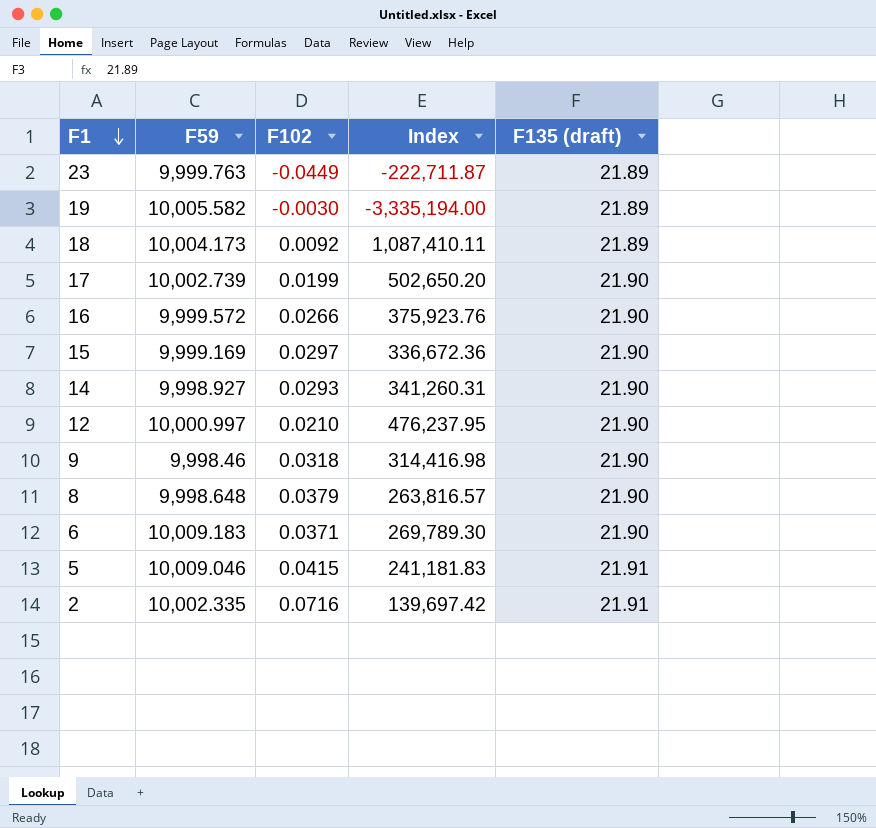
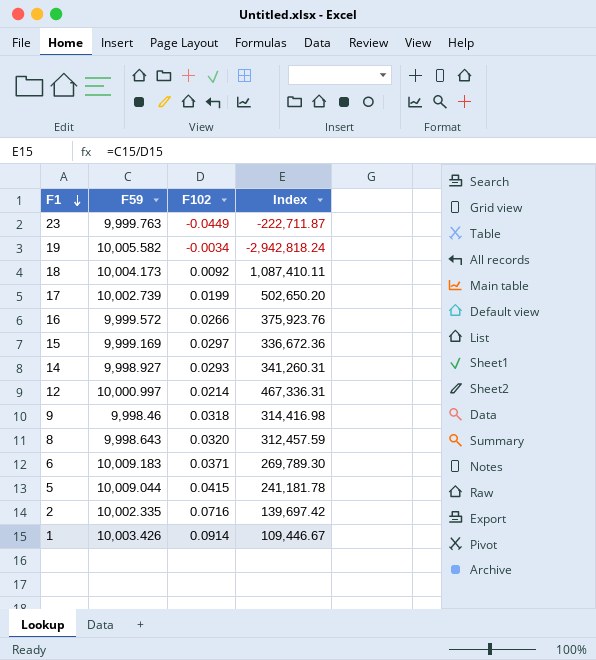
column F135 (draft) | position: 5 -> none
19 | F102: -0.0030 -> -0.0034
19 | Index: -3,335,194.00 -> -2,942,818.24
12 | F102: 0.0210 -> 0.0214
12 | Index: 476,237.95 -> 467,336.31
8 | F59: 9,998.648 -> 9,998.643
8 | F102: 0.0379 -> 0.0320
8 | Index: 263,816.57 -> 312,457.59
5 | F59: 10,009.046 -> 10,009.044
5 | Index: 241,181.83 -> 241,181.78
row 1: none -> 10,003.426 | 0.0914 | 109,446.67

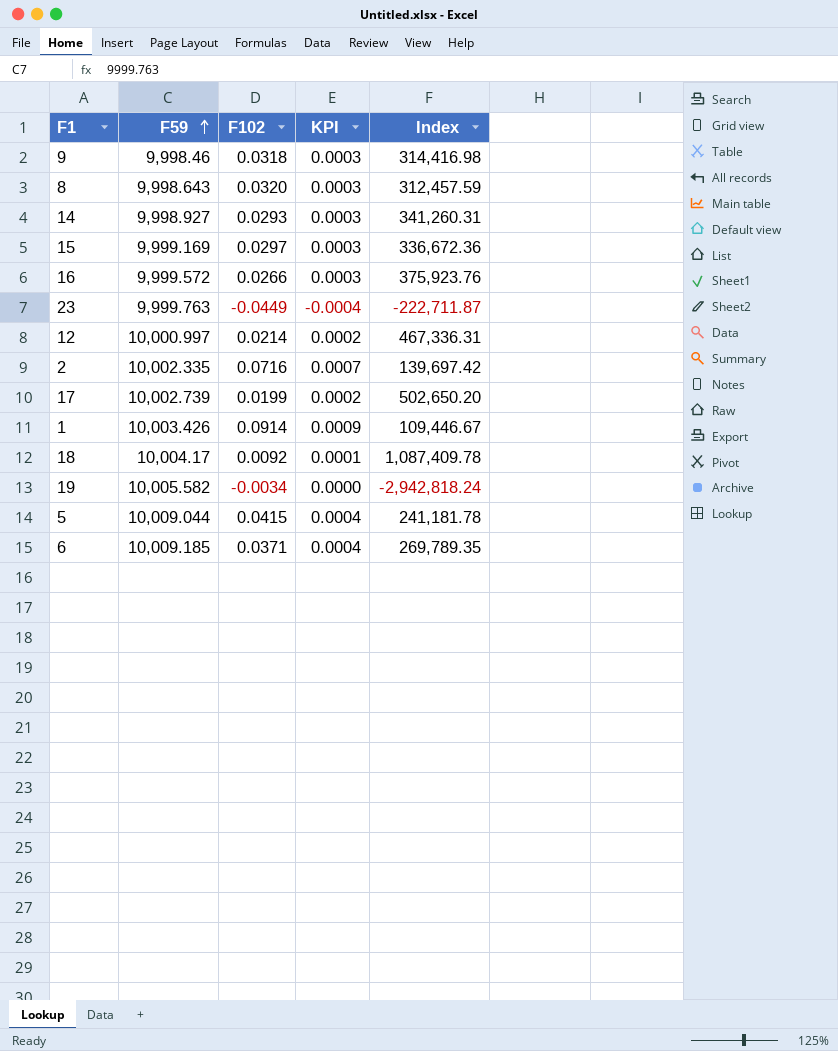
row order: F1 descending -> F59 ascending
column KPI | formula: none -> [F102] * 0.01
18 | F59: 10,004.173 -> 10,004.17
18 | Index: 1,087,410.11 -> 1,087,409.78
6 | F59: 10,009.183 -> 10,009.185
6 | Index: 269,789.30 -> 269,789.35

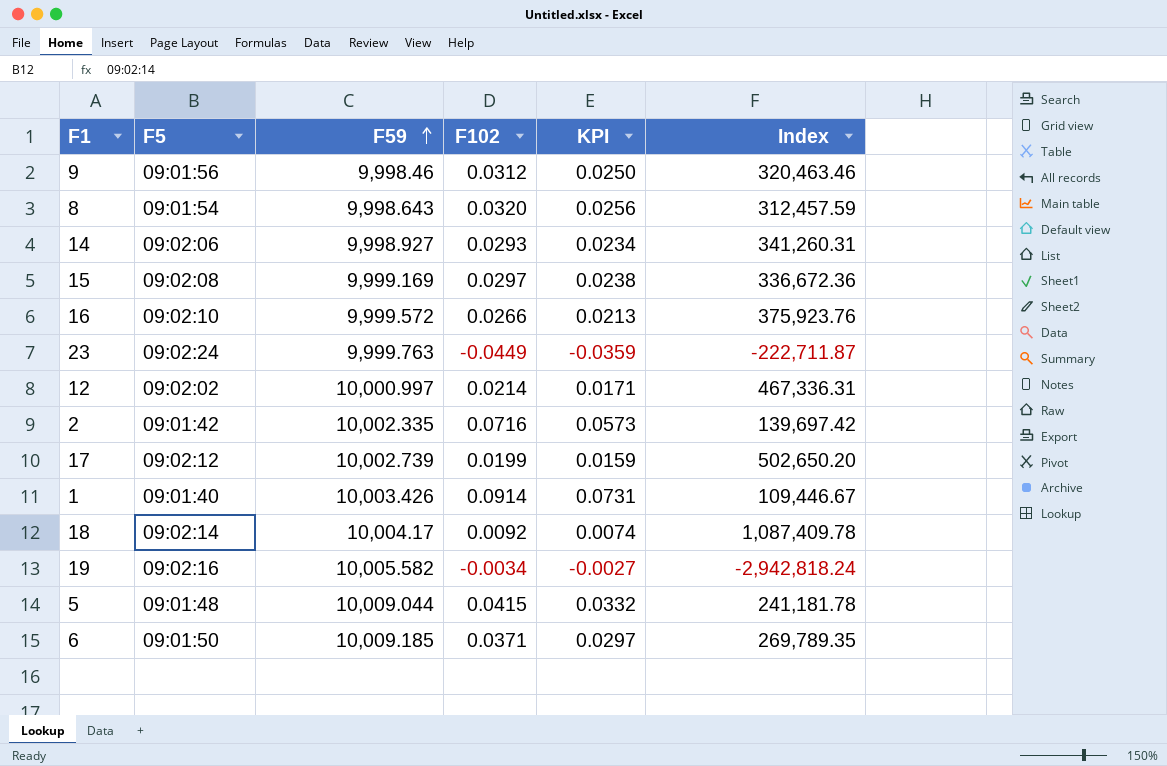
column F5 | position: none -> 2
column KPI | formula: [F102] * 0.01 -> [F102] * 0.8
9 | F102: 0.0318 -> 0.0312
9 | Index: 314,416.98 -> 320,463.46

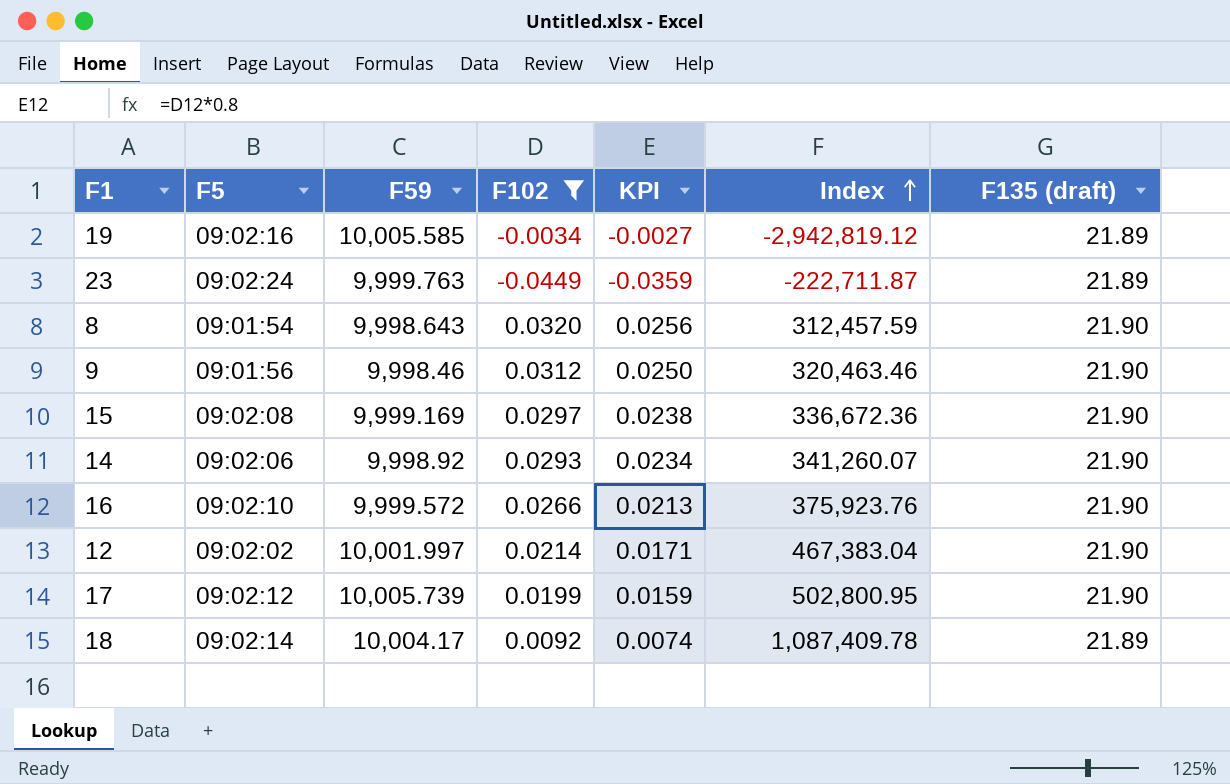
filter: none -> F102 <= 0.0320
row order: F59 ascending -> Index ascending
column F135 (draft) | position: none -> 7
19 | F59: 10,005.582 -> 10,005.585
19 | Index: -2,942,818.24 -> -2,942,819.12
14 | F59: 9,998.927 -> 9,998.92
14 | Index: 341,260.31 -> 341,260.07
12 | F59: 10,000.997 -> 10,001.997
12 | Index: 467,336.31 -> 467,383.04
17 | F59: 10,002.739 -> 10,005.739
17 | Index: 502,650.20 -> 502,800.95

